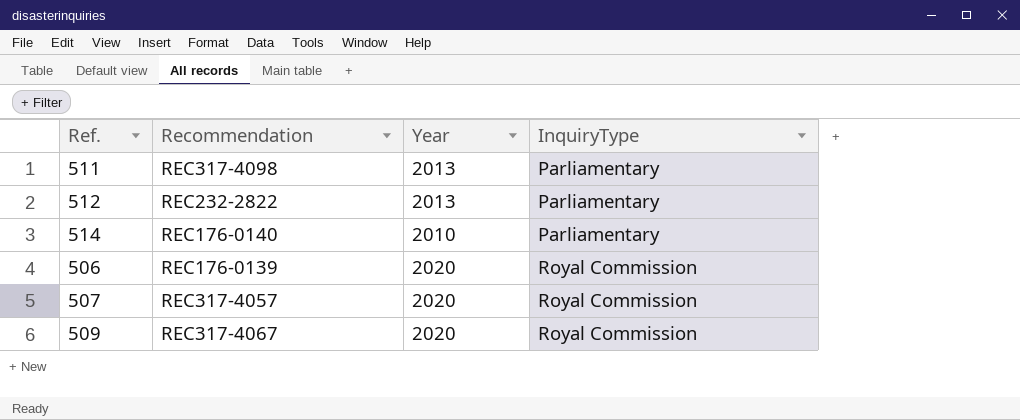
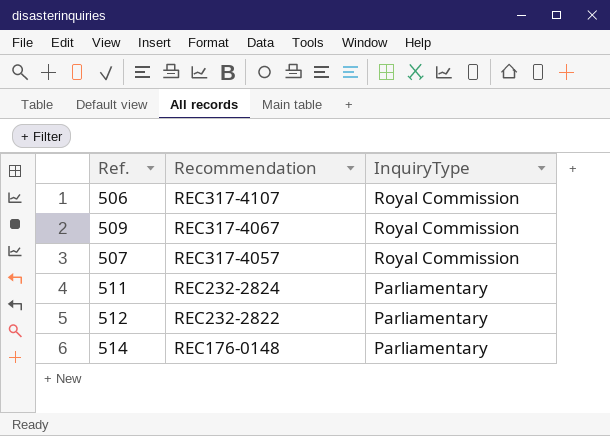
row order: InquiryType ascending -> Recommendation descending
column Year | position: 3 -> none
506 | Recommendation: REC176-0139 -> REC317-4107
511 | Recommendation: REC317-4098 -> REC232-2824
514 | Recommendation: REC176-0140 -> REC176-0148

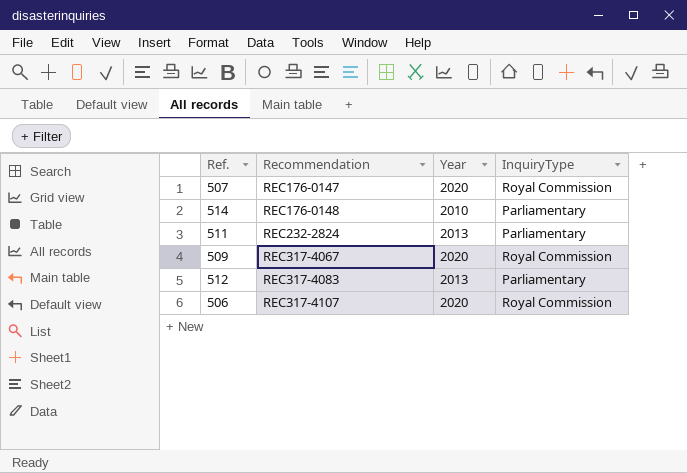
row order: Recommendation descending -> Recommendation ascending
column Year | position: none -> 3
507 | Recommendation: REC317-4057 -> REC176-0147
512 | Recommendation: REC232-2822 -> REC317-4083

